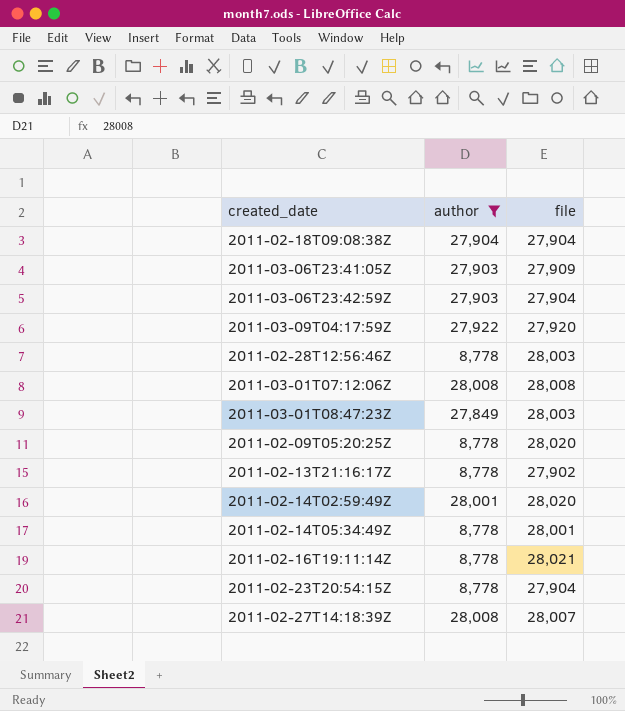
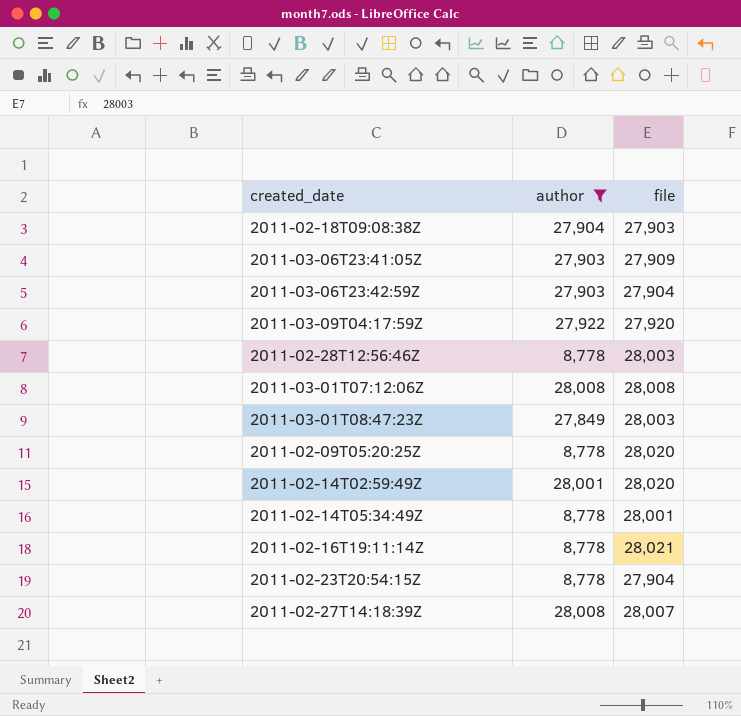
row 2011-02-13T21:16:17Z: 8,778 | 27,902 -> none
2011-02-18T09:08:38Z | file: 27,904 -> 27,903

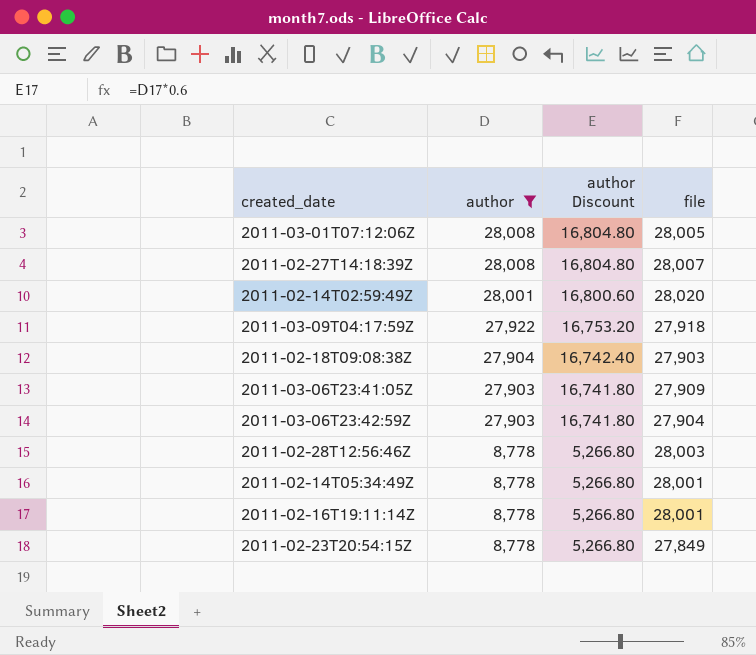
row order: none -> author descending
column author Discount | formula: none -> [author] * 0.6
row 2011-03-01T08:47:23Z: 27,849 | 28,003 -> none
row 2011-02-09T05:20:25Z: 8,778 | 28,020 -> none
2011-03-01T07:12:06Z | file: 28,008 -> 28,005
2011-03-09T04:17:59Z | file: 27,920 -> 27,918
2011-02-16T19:11:14Z | file: 28,021 -> 28,001
2011-02-23T20:54:15Z | file: 27,904 -> 27,849

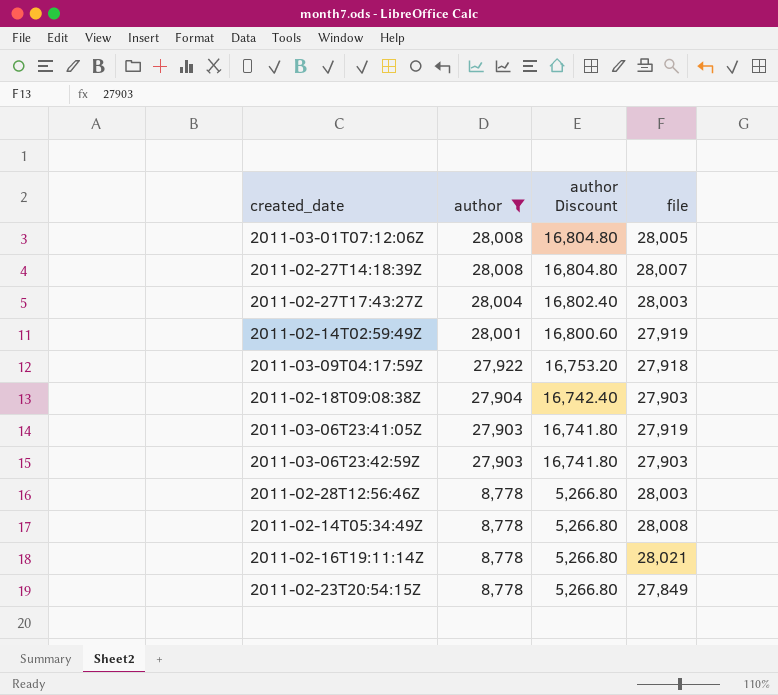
row 2011-02-27T17:43:27Z: none -> 28,004 | 16,802.40 | 28,003
2011-02-14T02:59:49Z | file: 28,020 -> 27,919
2011-03-06T23:41:05Z | file: 27,909 -> 27,919
2011-03-06T23:42:59Z | file: 27,904 -> 27,903
2011-02-14T05:34:49Z | file: 28,001 -> 28,008
2011-02-16T19:11:14Z | file: 28,001 -> 28,021

